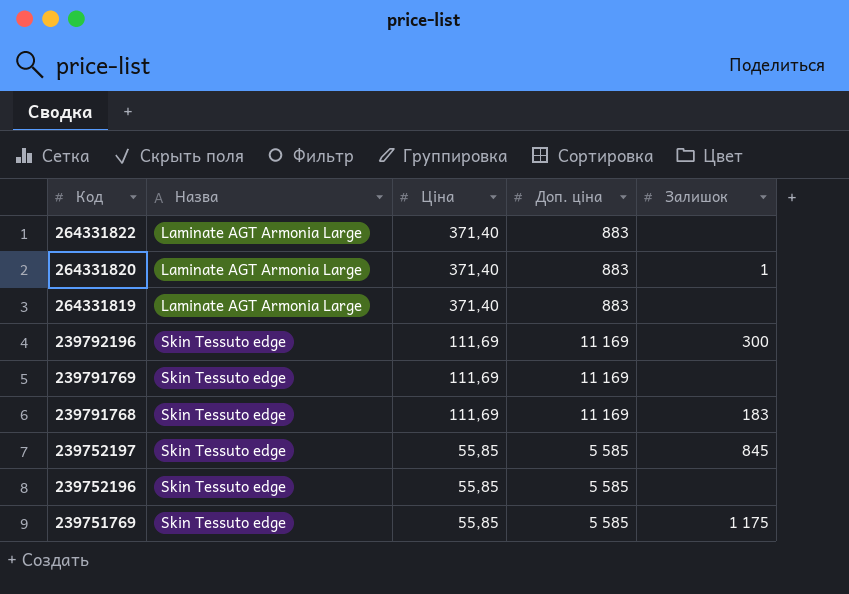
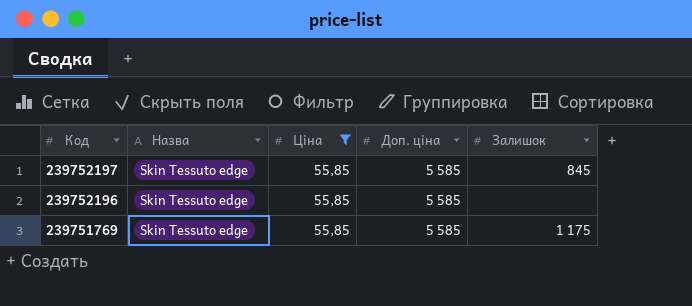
filter: none -> Ціна = 55,85

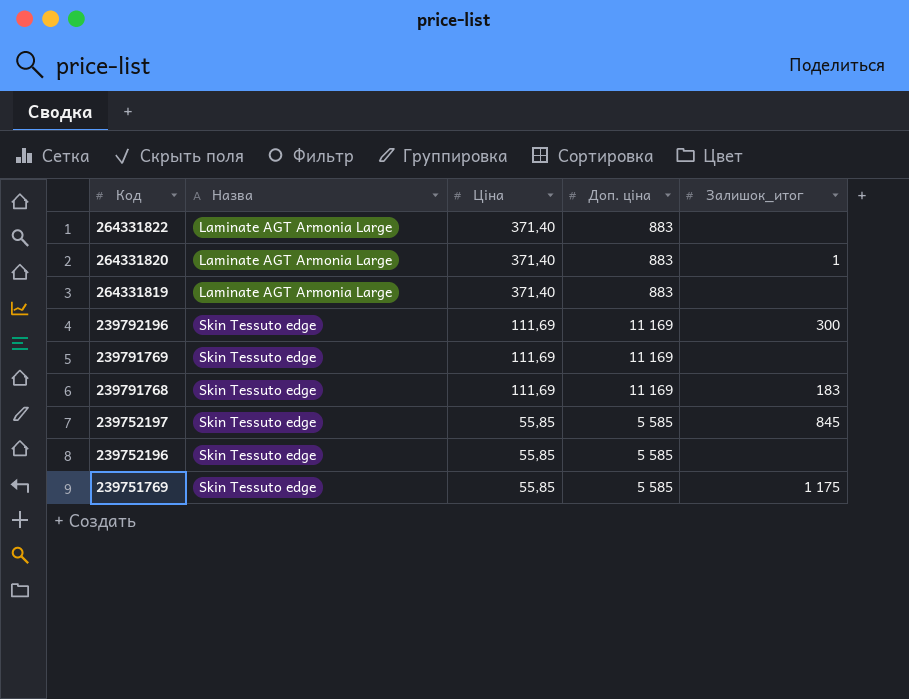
filter: Ціна = 55,85 -> none
column name: Залишок -> Залишок_итог

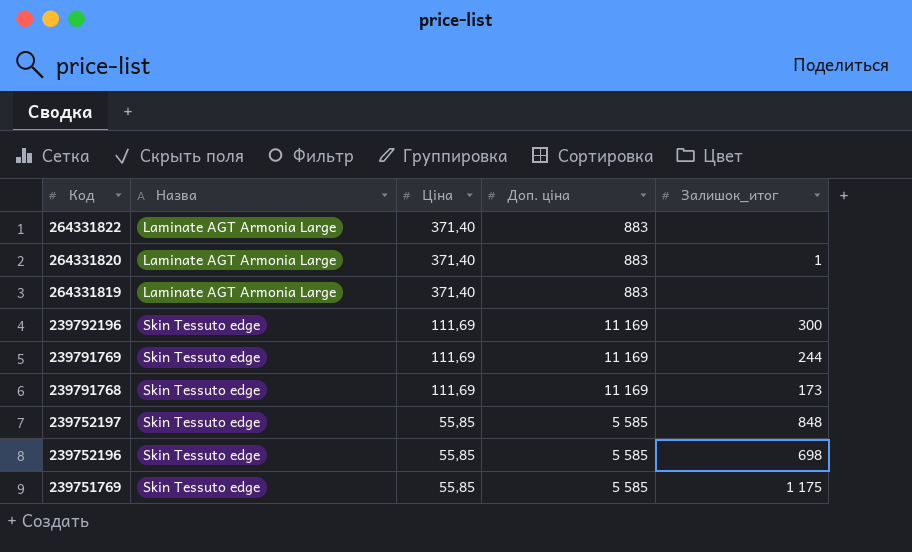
239791769 | Залишок_итог: none -> 244
239791768 | Залишок_итог: 183 -> 173
239752197 | Залишок_итог: 845 -> 848
239752196 | Залишок_итог: none -> 698

